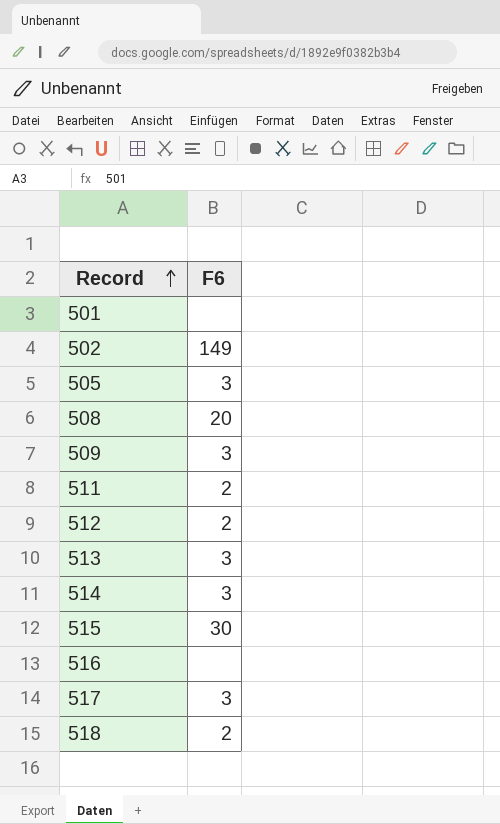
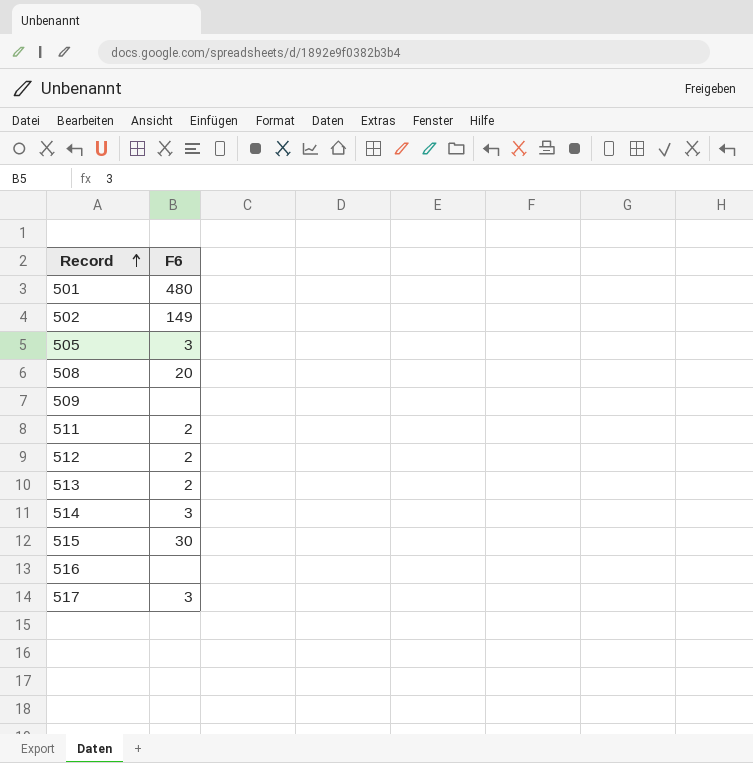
row 518: 2 -> none
501 | F6: none -> 480
509 | F6: 3 -> none
513 | F6: 3 -> 2

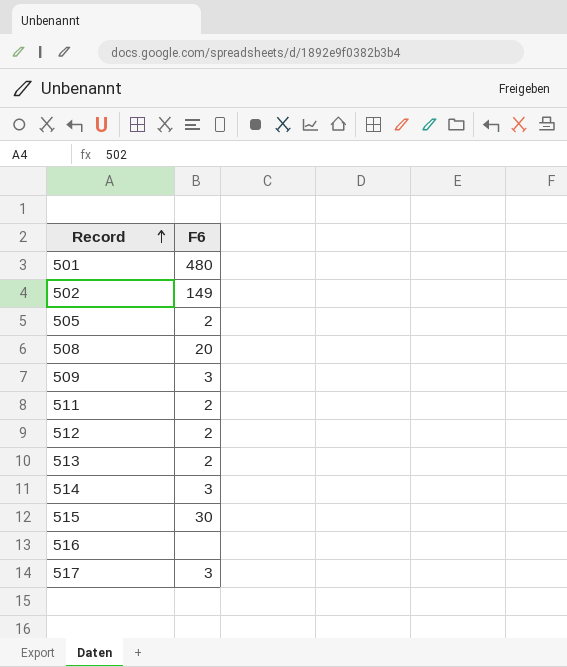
505 | F6: 3 -> 2
509 | F6: none -> 3

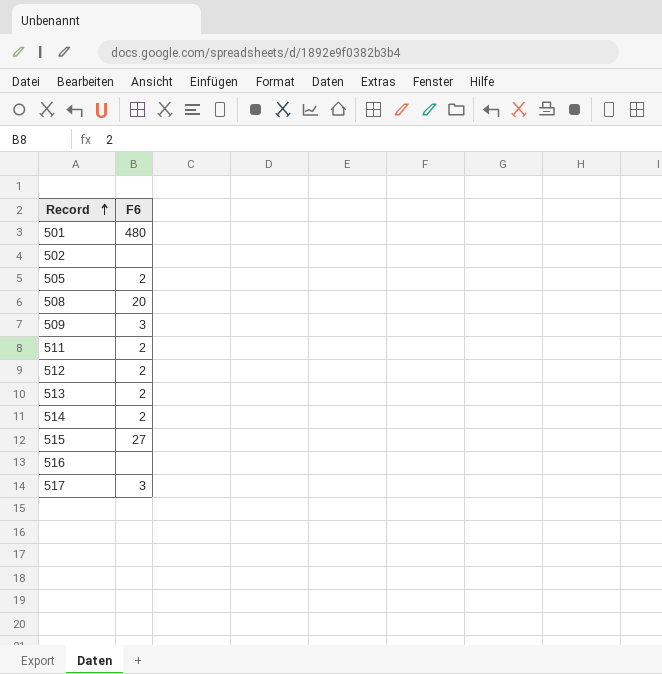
502 | F6: 149 -> none
514 | F6: 3 -> 2
515 | F6: 30 -> 27

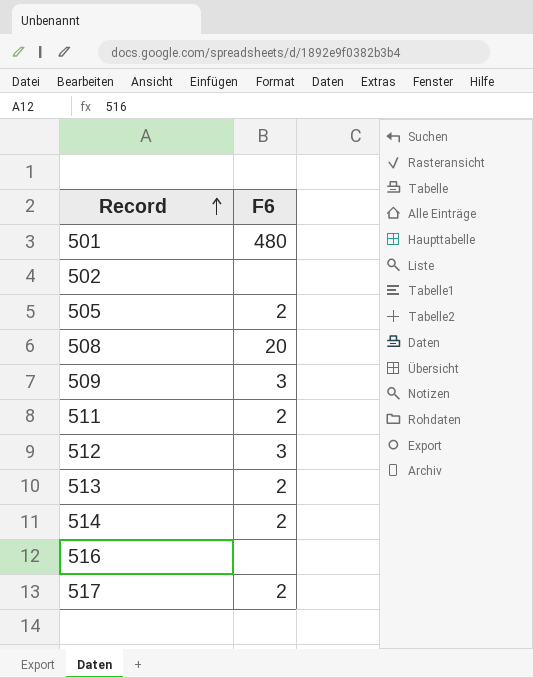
row 515: 27 -> none
512 | F6: 2 -> 3
517 | F6: 3 -> 2

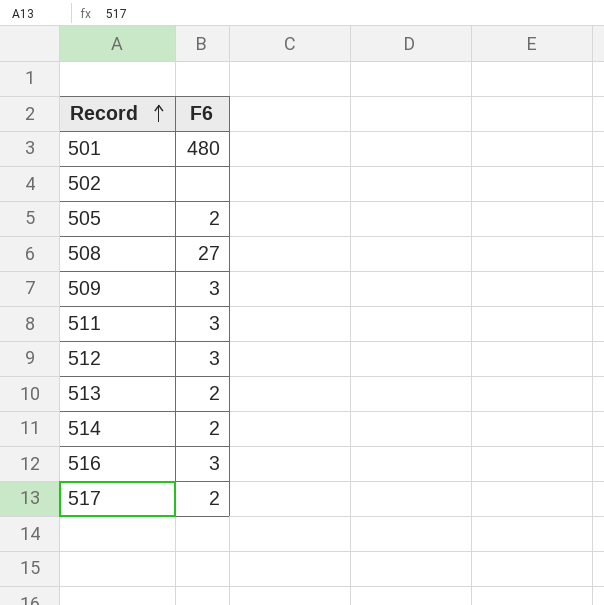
508 | F6: 20 -> 27
511 | F6: 2 -> 3
516 | F6: none -> 3

